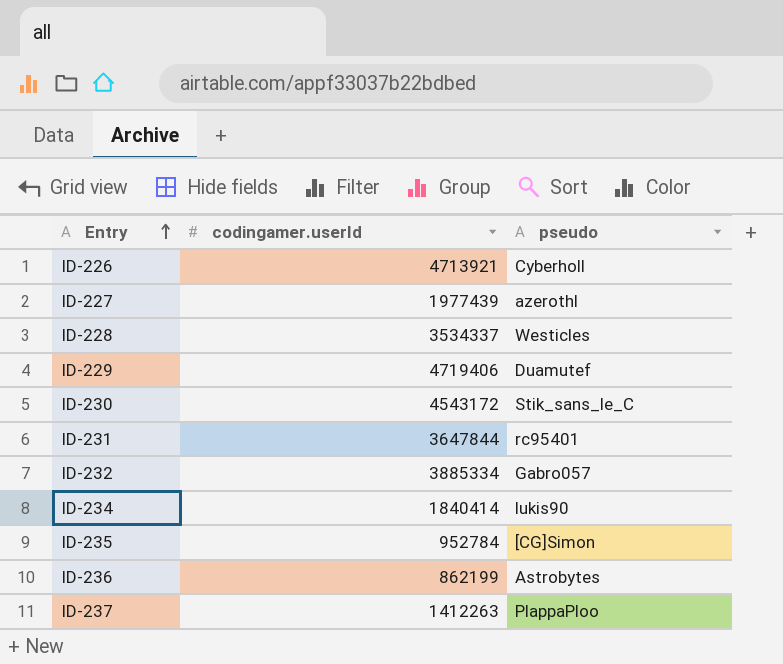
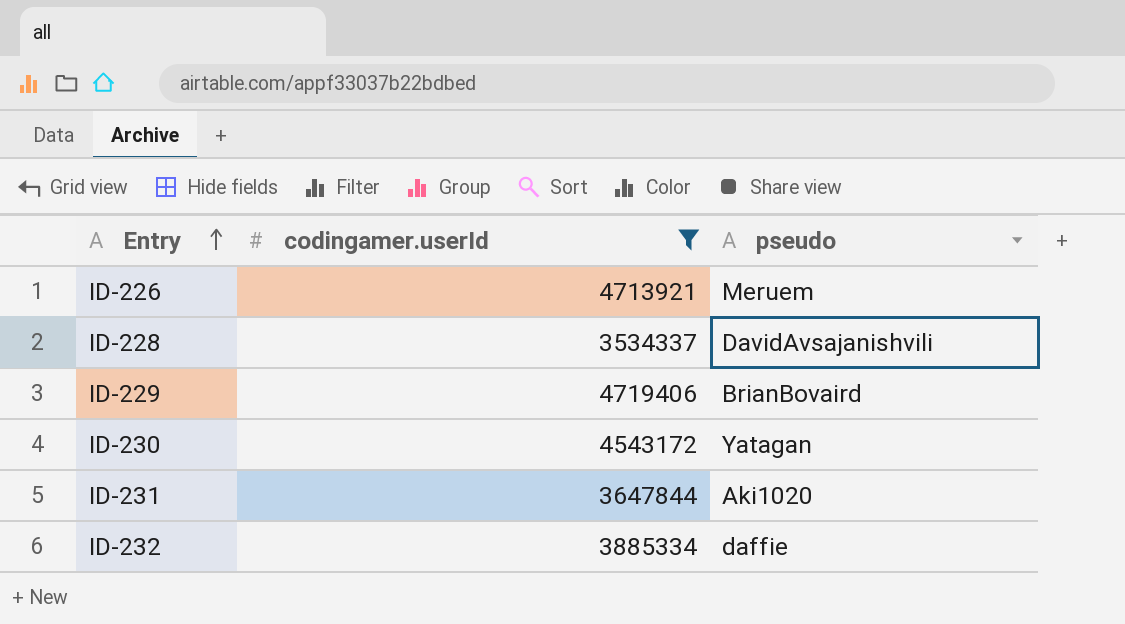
filter: none -> codingamer.userId >= 3534337
ID-226 | pseudo: Cyberholl -> Meruem
ID-228 | pseudo: Westicles -> DavidAvsajanishvili
ID-229 | pseudo: Duamutef -> BrianBovaird
ID-230 | pseudo: Stik_sans_le_C -> Yatagan
ID-231 | pseudo: rc95401 -> Aki1020
ID-232 | pseudo: Gabro057 -> daffie

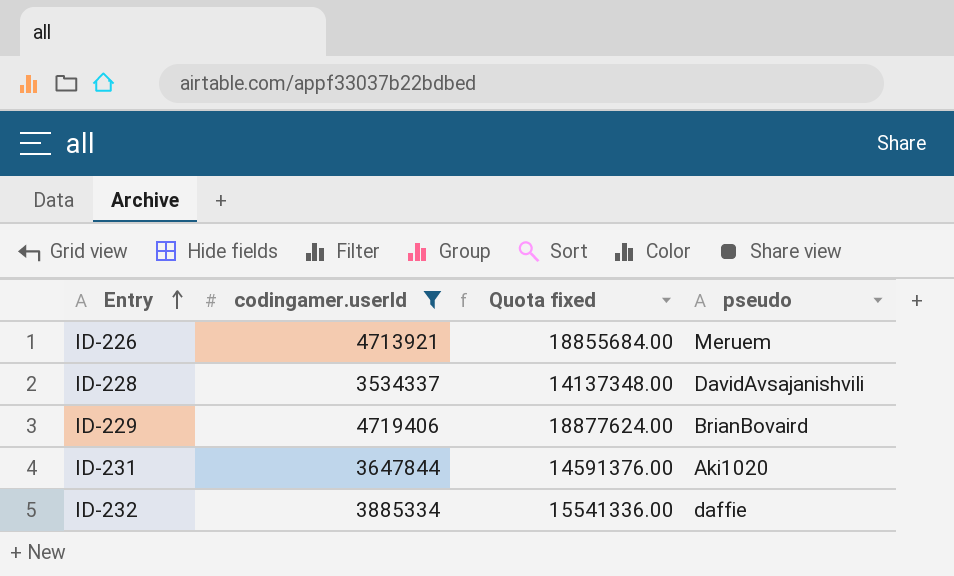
column Quota fixed | formula: none -> [codingamer.userId] * 4
row ID-230: 4543172 | Yatagan -> none

